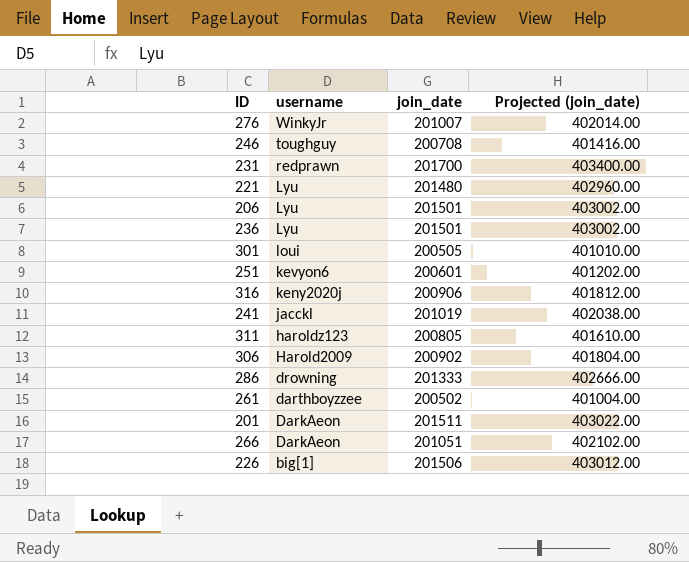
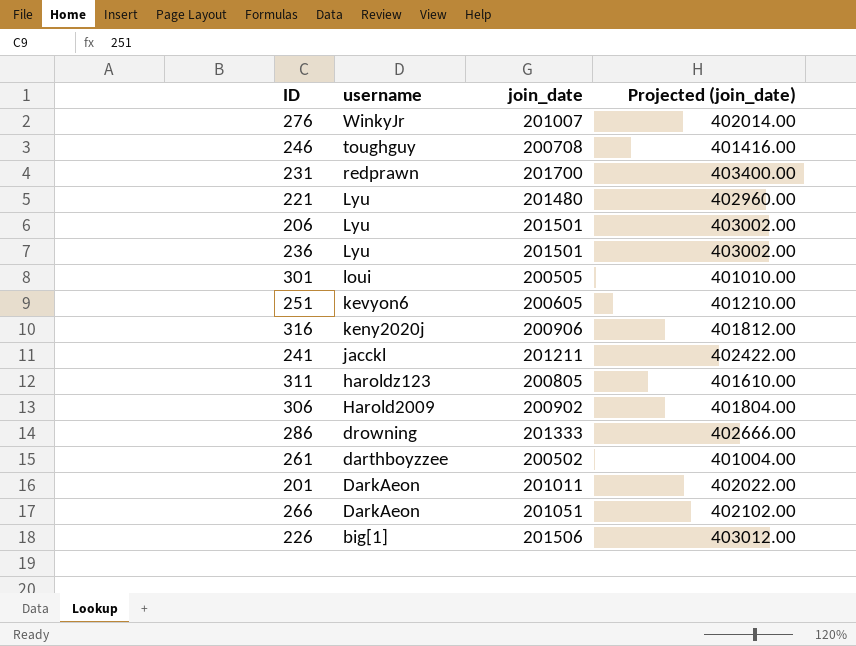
251 | join_date: 200601 -> 200605
251 | Projected (join_date): 401202.00 -> 401210.00
241 | join_date: 201019 -> 201211
241 | Projected (join_date): 402038.00 -> 402422.00
201 | join_date: 201511 -> 201011
201 | Projected (join_date): 403022.00 -> 402022.00

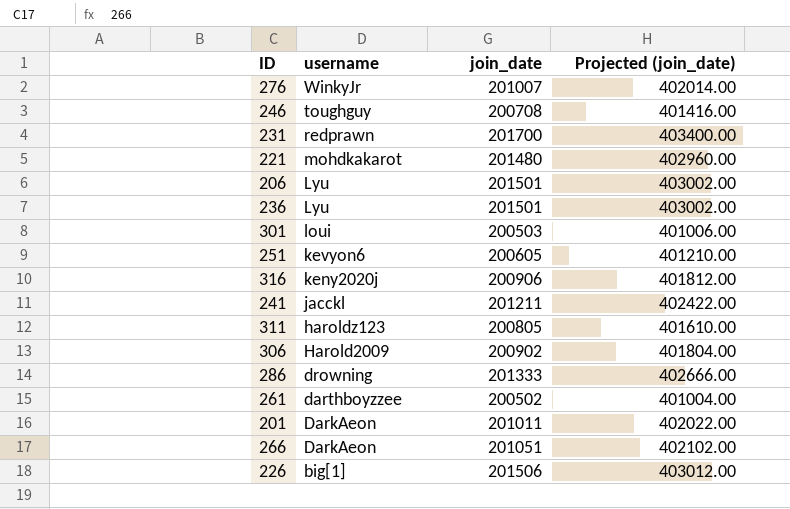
221 | username: Lyu -> mohdkakarot
301 | join_date: 200505 -> 200503
301 | Projected (join_date): 401010.00 -> 401006.00

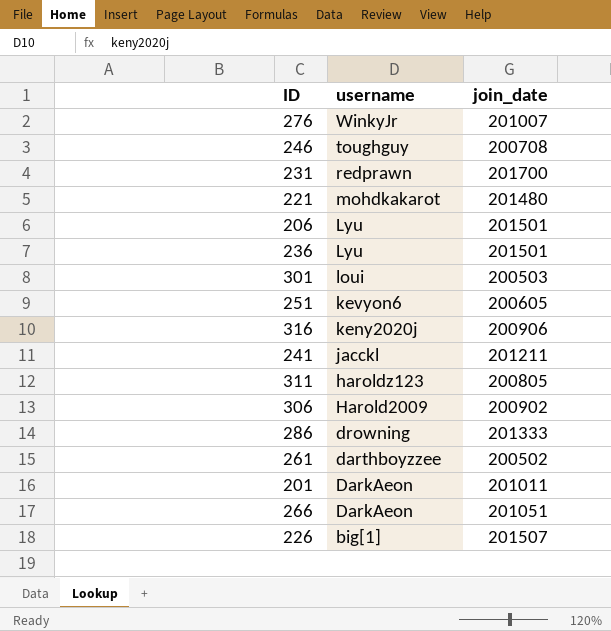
column Projected (join_date) | formula: [join_date] * 2 -> none
226 | join_date: 201506 -> 201507

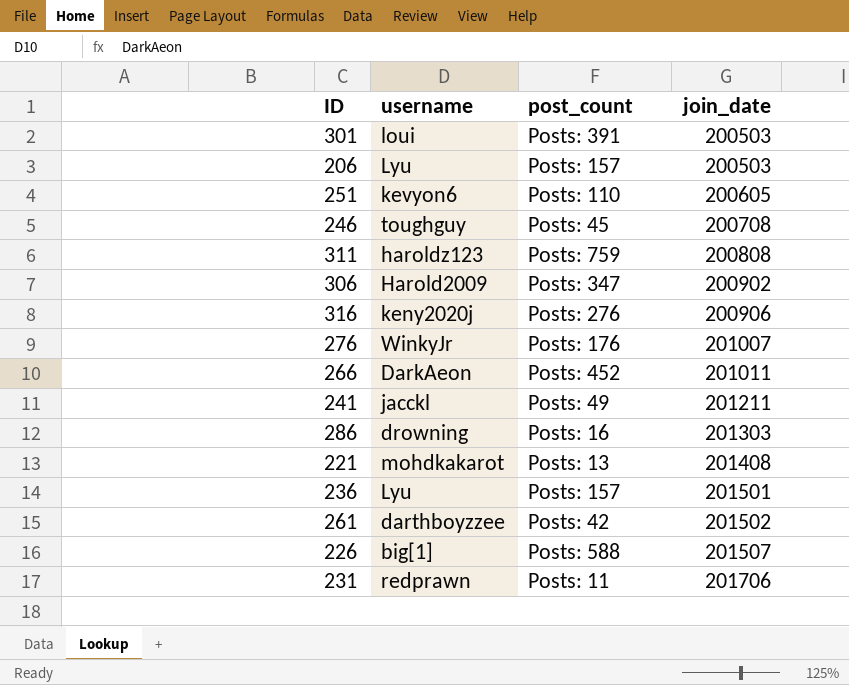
row order: username descending -> join_date ascending
column post_count | position: none -> 3
row 201: DarkAeon | 201011 -> none
206 | join_date: 201501 -> 200503
311 | join_date: 200805 -> 200808
266 | join_date: 201051 -> 201011
286 | join_date: 201333 -> 201303
221 | join_date: 201480 -> 201408
261 | join_date: 200502 -> 201502
231 | join_date: 201700 -> 201706

